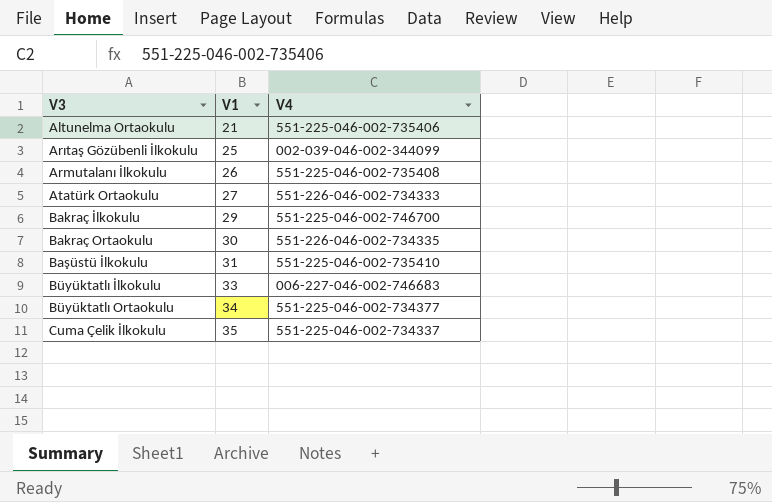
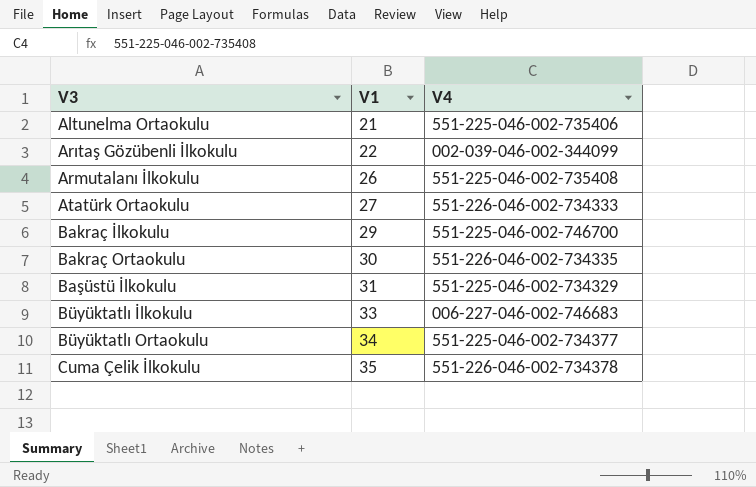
Arıtaş Gözübenli İlkokulu | V1: 25 -> 22
Başüstü İlkokulu | V4: 551-225-046-002-735410 -> 551-225-046-002-734329
Cuma Çelik İlkokulu | V4: 551-225-046-002-734337 -> 551-226-046-002-734378

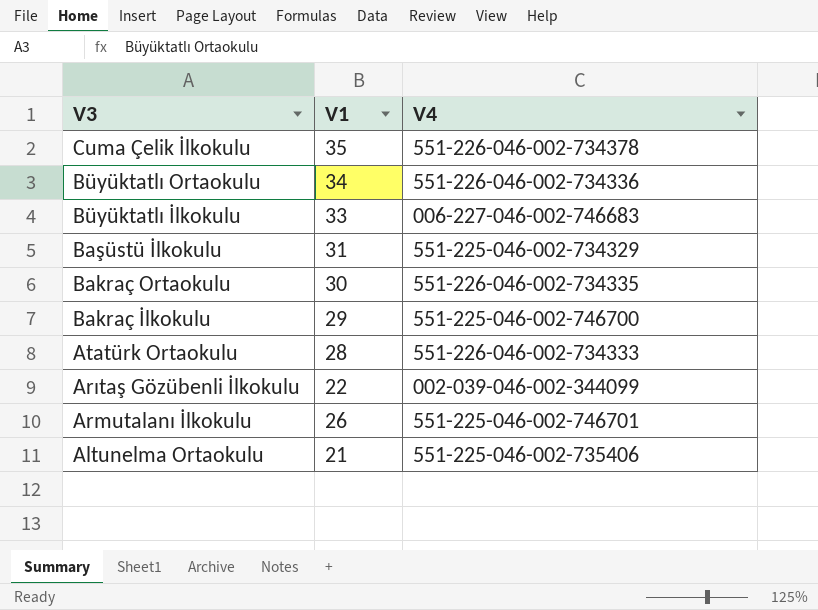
row order: V1 ascending -> V3 descending
Büyüktatlı Ortaokulu | V4: 551-225-046-002-734377 -> 551-226-046-002-734336
Atatürk Ortaokulu | V1: 27 -> 28
Armutalanı İlkokulu | V4: 551-225-046-002-735408 -> 551-225-046-002-746701

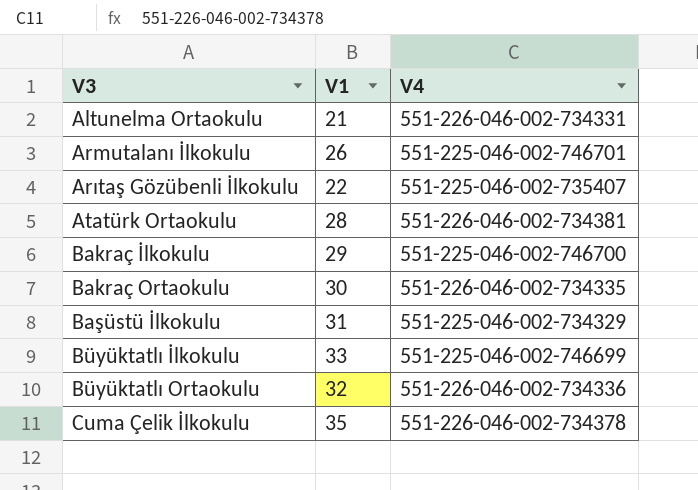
row order: V3 descending -> V3 ascending
Altunelma Ortaokulu | V4: 551-225-046-002-735406 -> 551-226-046-002-734331
Arıtaş Gözübenli İlkokulu | V4: 002-039-046-002-344099 -> 551-225-046-002-735407
Atatürk Ortaokulu | V4: 551-226-046-002-734333 -> 551-226-046-002-734381
Büyüktatlı İlkokulu | V4: 006-227-046-002-746683 -> 551-225-046-002-746699
Büyüktatlı Ortaokulu | V1: 34 -> 32

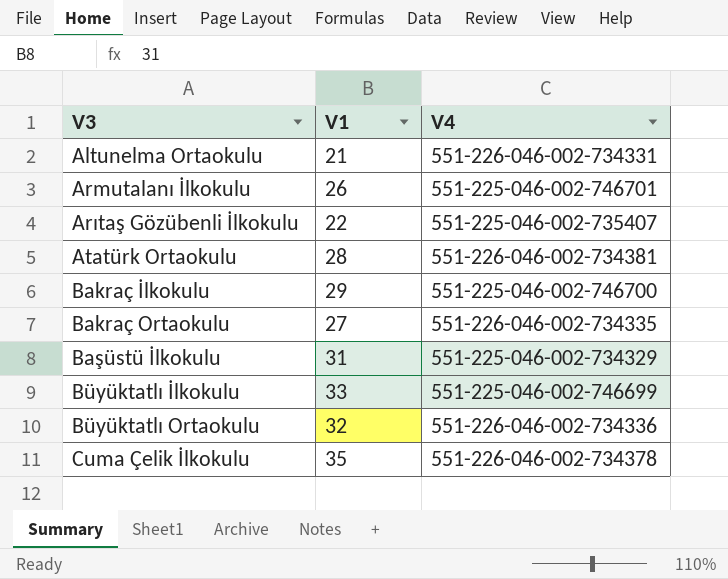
Bakraç Ortaokulu | V1: 30 -> 27

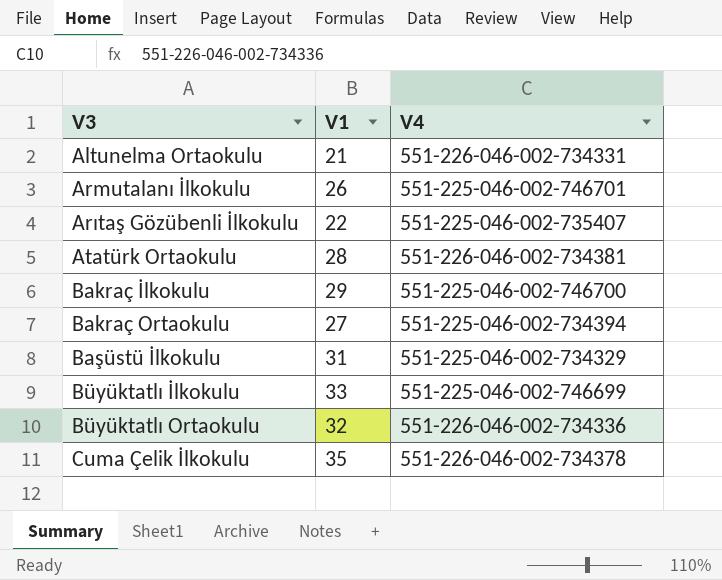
Bakraç Ortaokulu | V4: 551-226-046-002-734335 -> 551-225-046-002-734394

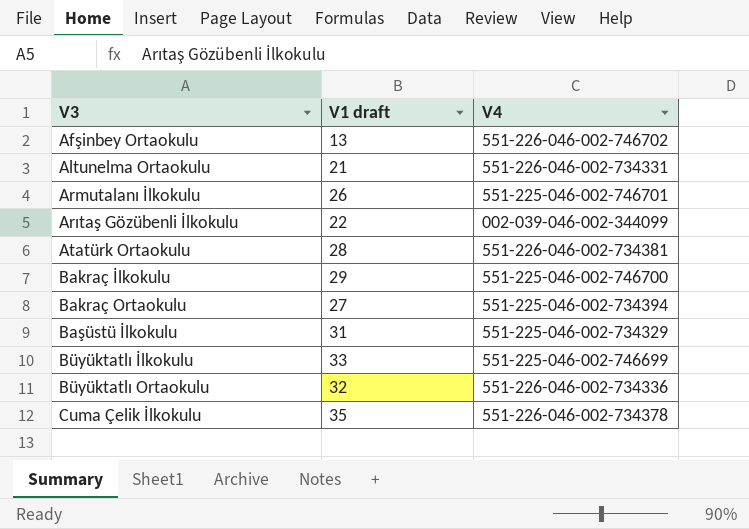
column name: V1 -> V1 draft
row Afşinbey Ortaokulu: none -> 13 | 551-226-046-002-746702
Arıtaş Gözübenli İlkokulu | V4: 551-225-046-002-735407 -> 002-039-046-002-344099

